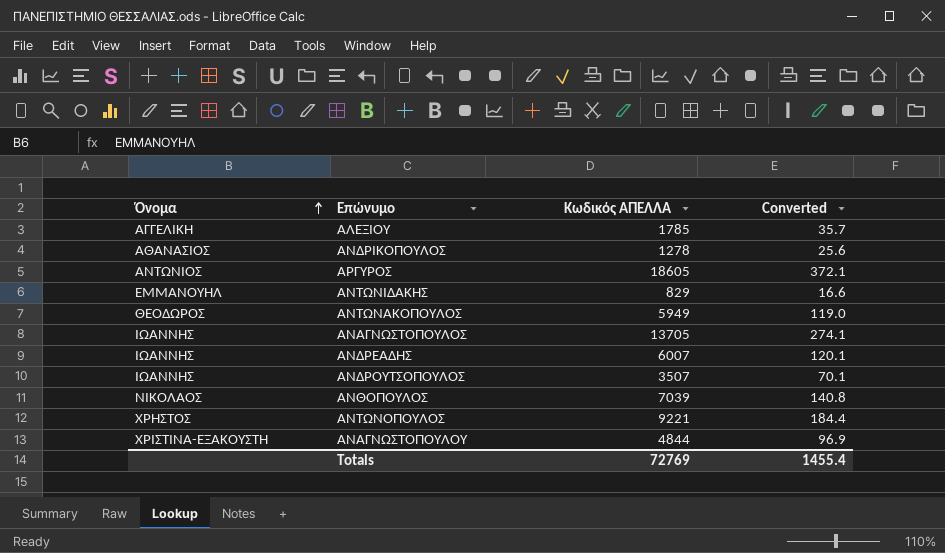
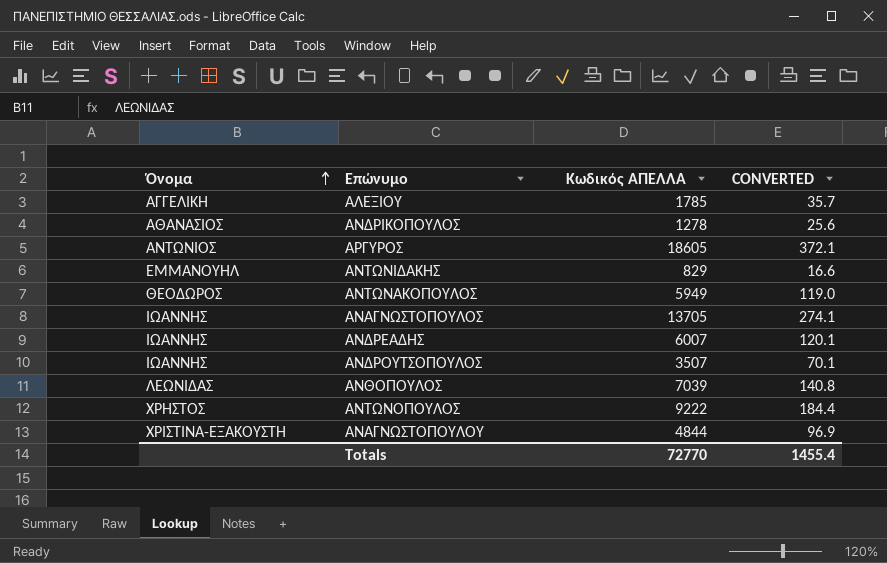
column name: Converted -> CONVERTED
ΑΝΘΟΠΟΥΛΟΣ | Όνομα: ΝΙΚΟΛΑΟΣ -> ΛΕΩΝΙΔΑΣ
ΑΝΤΩΝΟΠΟΥΛΟΣ | Κωδικός ΑΠΕΛΛΑ: 9221 -> 9222
Totals | Κωδικός ΑΠΕΛΛΑ: 72769 -> 72770

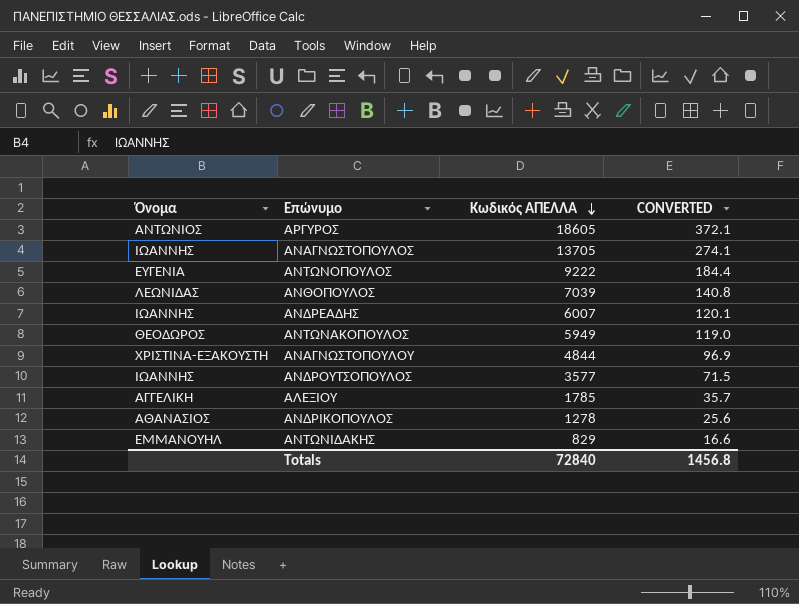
row order: Όνομα ascending -> Κωδικός ΑΠΕΛΛΑ descending
ΑΝΤΩΝΟΠΟΥΛΟΣ | Όνομα: ΧΡΗΣΤΟΣ -> ΕΥΓΕΝΙΑ
ΑΝΔΡΟΥΤΣΟΠΟΥΛΟΣ | Κωδικός ΑΠΕΛΛΑ: 3507 -> 3577
ΑΝΔΡΟΥΤΣΟΠΟΥΛΟΣ | CONVERTED: 70.1 -> 71.5
Totals | Κωδικός ΑΠΕΛΛΑ: 72770 -> 72840
Totals | CONVERTED: 1455.4 -> 1456.8

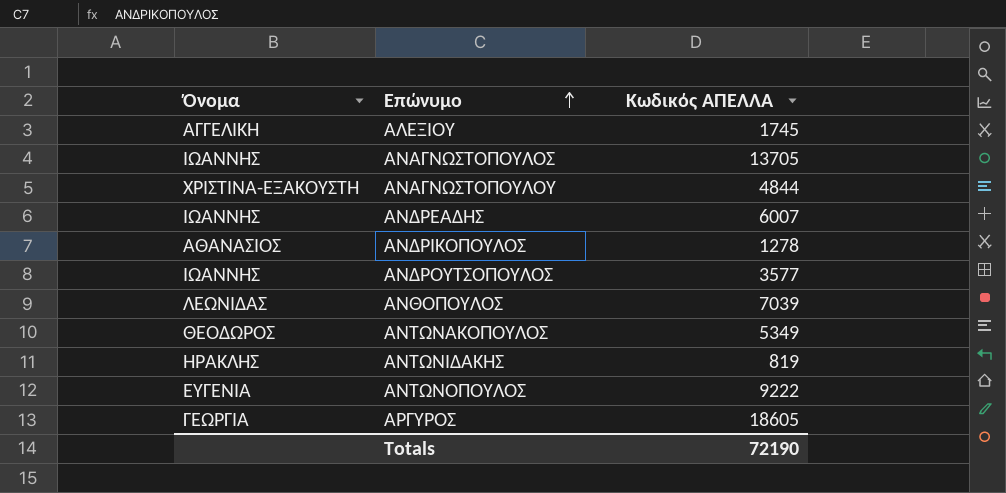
row order: Κωδικός ΑΠΕΛΛΑ descending -> Επώνυμο ascending
column CONVERTED | formula: [Κωδικός ΑΠΕΛΛΑ] * 0.02 -> none
ΑΛΕΞΙΟΥ | Κωδικός ΑΠΕΛΛΑ: 1785 -> 1745
ΑΝΤΩΝΑΚΟΠΟΥΛΟΣ | Κωδικός ΑΠΕΛΛΑ: 5949 -> 5349
ΑΝΤΩΝΙΔΑΚΗΣ | Όνομα: ΕΜΜΑΝΟΥΗΛ -> ΗΡΑΚΛΗΣ
ΑΝΤΩΝΙΔΑΚΗΣ | Κωδικός ΑΠΕΛΛΑ: 829 -> 819
ΑΡΓΥΡΟΣ | Όνομα: ΑΝΤΩΝΙΟΣ -> ΓΕΩΡΓΙΑ
Totals | Κωδικός ΑΠΕΛΛΑ: 72840 -> 72190

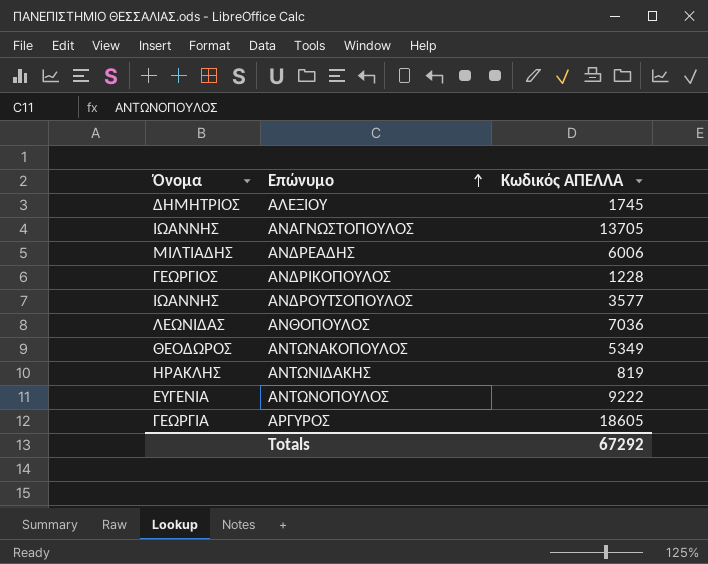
row ΑΝΑΓΝΩΣΤΟΠΟΥΛΟΥ: ΧΡΙΣΤΙΝΑ-ΕΞΑΚΟΥΣΤΗ | 4844 -> none
ΑΛΕΞΙΟΥ | Όνομα: ΑΓΓΕΛΙΚΗ -> ΔΗΜΗΤΡΙΟΣ
ΑΝΔΡΕΑΔΗΣ | Όνομα: ΙΩΑΝΝΗΣ -> ΜΙΛΤΙΑΔΗΣ
ΑΝΔΡΕΑΔΗΣ | Κωδικός ΑΠΕΛΛΑ: 6007 -> 6006
ΑΝΔΡΙΚΟΠΟΥΛΟΣ | Όνομα: ΑΘΑΝΑΣΙΟΣ -> ΓΕΩΡΓΙΟΣ
ΑΝΔΡΙΚΟΠΟΥΛΟΣ | Κωδικός ΑΠΕΛΛΑ: 1278 -> 1228
ΑΝΘΟΠΟΥΛΟΣ | Κωδικός ΑΠΕΛΛΑ: 7039 -> 7036
Totals | Κωδικός ΑΠΕΛΛΑ: 72190 -> 67292

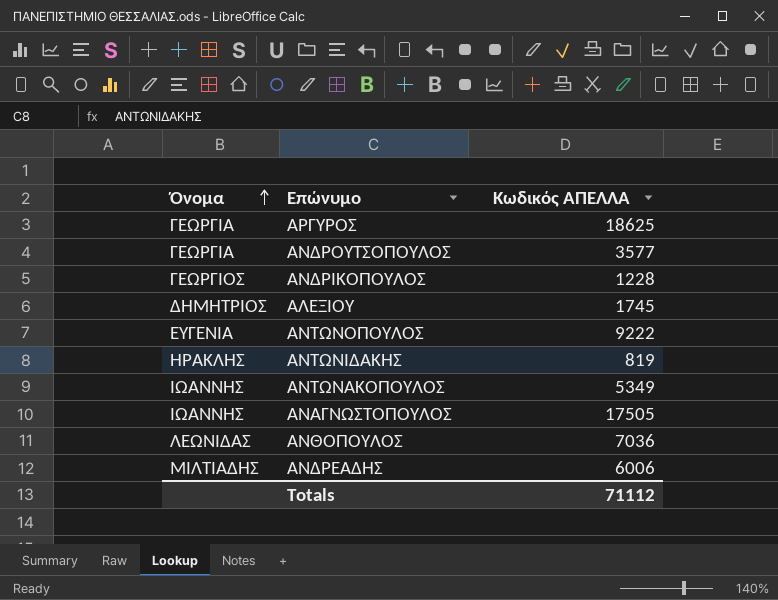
row order: Επώνυμο ascending -> Όνομα ascending
ΑΡΓΥΡΟΣ | Κωδικός ΑΠΕΛΛΑ: 18605 -> 18625
ΑΝΔΡΟΥΤΣΟΠΟΥΛΟΣ | Όνομα: ΙΩΑΝΝΗΣ -> ΓΕΩΡΓΙΑ
ΑΝΤΩΝΑΚΟΠΟΥΛΟΣ | Όνομα: ΘΕΟΔΩΡΟΣ -> ΙΩΑΝΝΗΣ
ΑΝΑΓΝΩΣΤΟΠΟΥΛΟΣ | Κωδικός ΑΠΕΛΛΑ: 13705 -> 17505
Totals | Κωδικός ΑΠΕΛΛΑ: 67292 -> 71112

